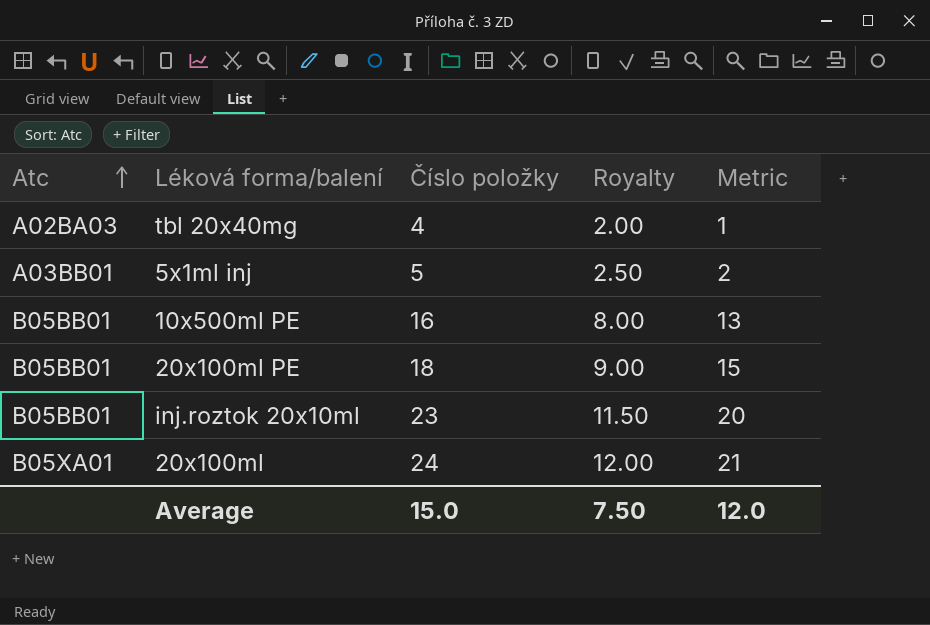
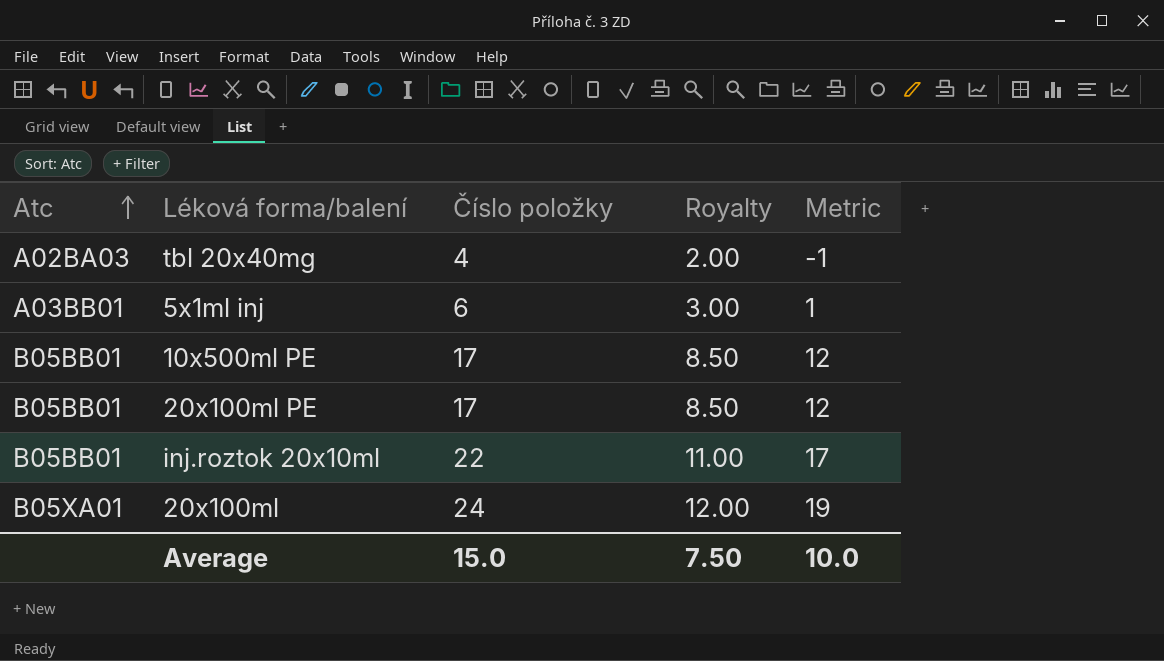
column Metric | formula: [Číslo položky] - 3 -> [Číslo položky] - 5
5x1ml inj | Číslo položky: 5 -> 6
5x1ml inj | Royalty: 2.50 -> 3.00
10x500ml PE | Číslo položky: 16 -> 17
10x500ml PE | Royalty: 8.00 -> 8.50
20x100ml PE | Číslo položky: 18 -> 17
20x100ml PE | Royalty: 9.00 -> 8.50
inj.roztok 20x10ml | Číslo položky: 23 -> 22
inj.roztok 20x10ml | Royalty: 11.50 -> 11.00
Average | Metric: 12.0 -> 10.0

